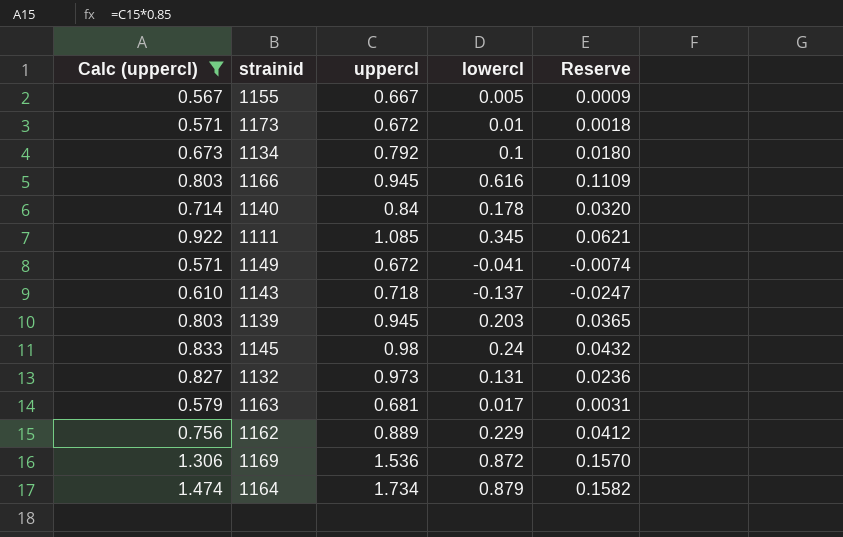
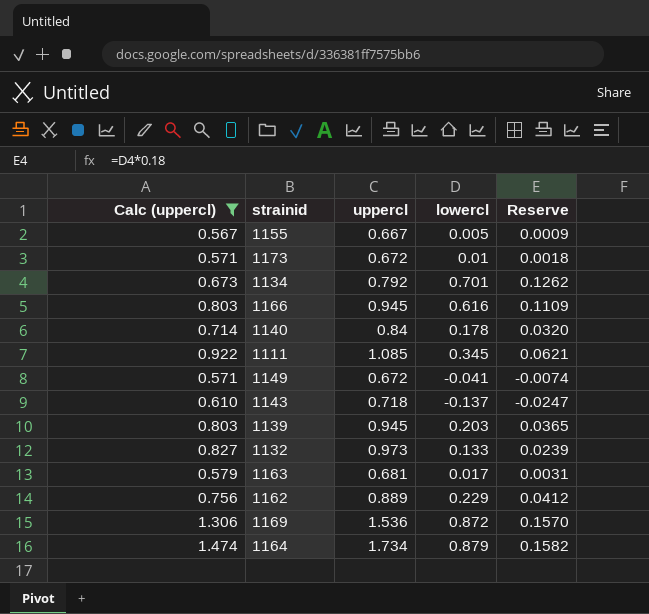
row 1145: 0.833 | 0.98 | 0.24 | 0.0432 -> none
1134 | lowercl: 0.1 -> 0.701
1134 | Reserve: 0.0180 -> 0.1262
1132 | lowercl: 0.131 -> 0.133
1132 | Reserve: 0.0236 -> 0.0239

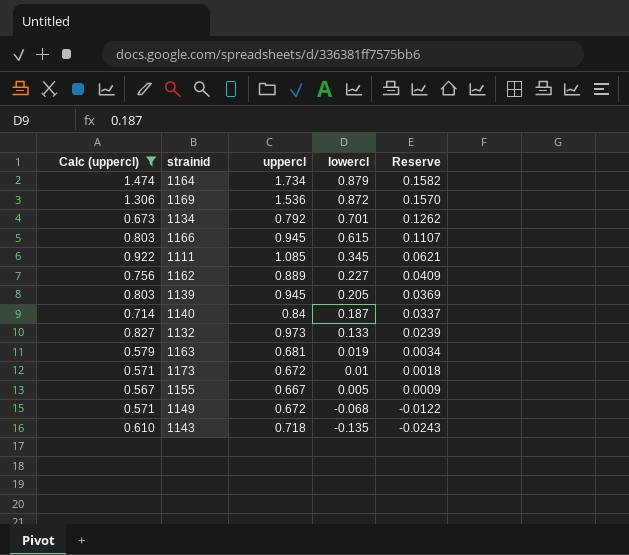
row order: none -> lowercl descending
1166 | lowercl: 0.616 -> 0.615
1166 | Reserve: 0.1109 -> 0.1107
1162 | lowercl: 0.229 -> 0.227
1162 | Reserve: 0.0412 -> 0.0409
1139 | lowercl: 0.203 -> 0.205
1139 | Reserve: 0.0365 -> 0.0369
1140 | lowercl: 0.178 -> 0.187
1140 | Reserve: 0.0320 -> 0.0337
1163 | lowercl: 0.017 -> 0.019
1163 | Reserve: 0.0031 -> 0.0034
1149 | lowercl: -0.041 -> -0.068
1149 | Reserve: -0.0074 -> -0.0122
1143 | lowercl: -0.137 -> -0.135
1143 | Reserve: -0.0247 -> -0.0243

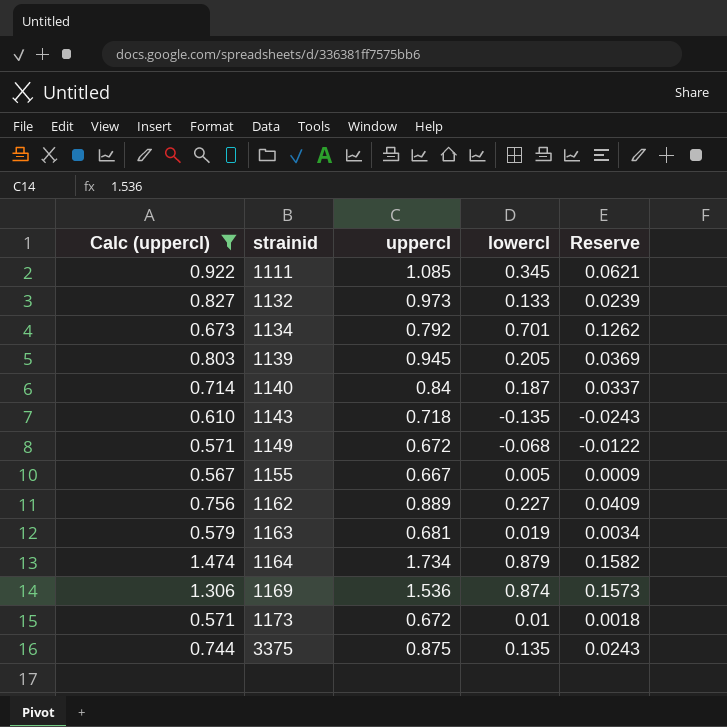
row order: lowercl descending -> strainid ascending
row 1166: 0.803 | 0.945 | 0.615 | 0.1107 -> none
1169 | lowercl: 0.872 -> 0.874
1169 | Reserve: 0.1570 -> 0.1573
row 3375: none -> 0.744 | 0.875 | 0.135 | 0.0243

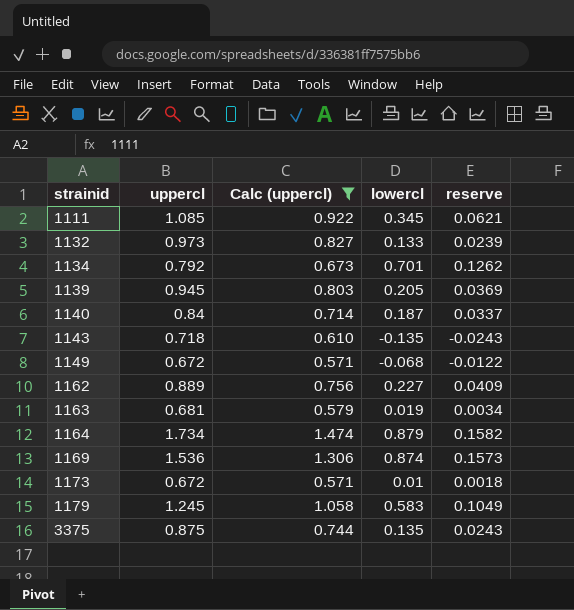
column Calc (uppercl) | position: 1 -> 3
column name: Reserve -> reserve
row 1155: 0.567 | 0.667 | 0.005 | 0.0009 -> none
row 1179: none -> 1.245 | 1.058 | 0.583 | 0.1049

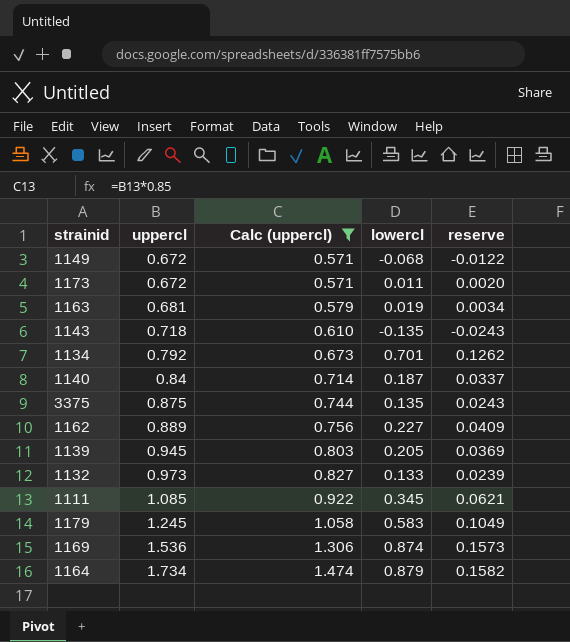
row order: strainid ascending -> uppercl ascending
1173 | lowercl: 0.01 -> 0.011
1173 | reserve: 0.0018 -> 0.0020

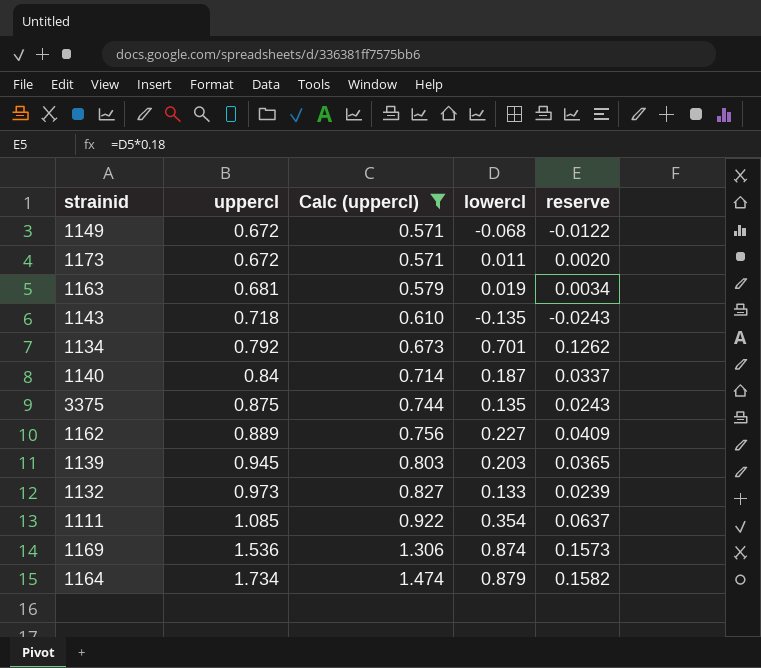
row 1179: 1.245 | 1.058 | 0.583 | 0.1049 -> none
1139 | lowercl: 0.205 -> 0.203
1139 | reserve: 0.0369 -> 0.0365
1111 | lowercl: 0.345 -> 0.354
1111 | reserve: 0.0621 -> 0.0637

